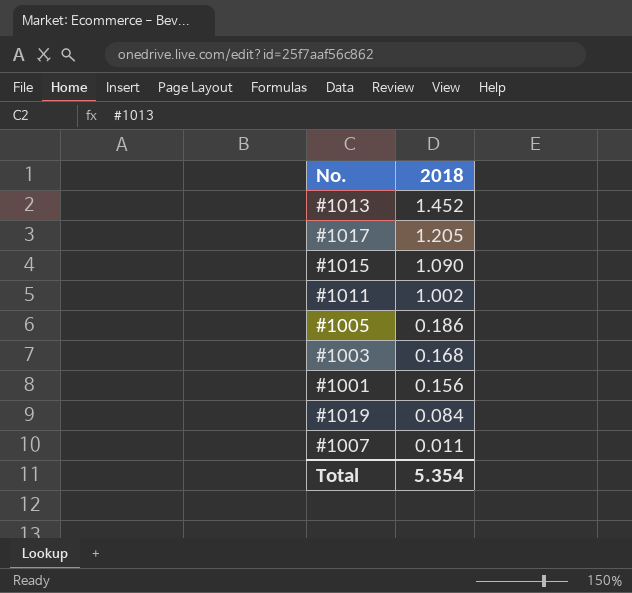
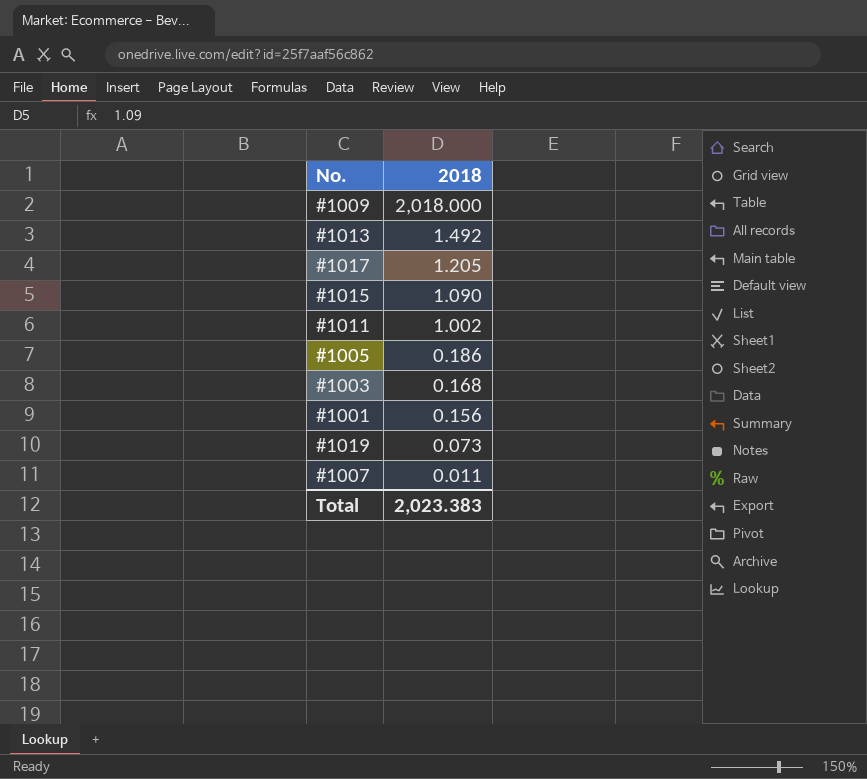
row #1009: none -> 2,018.000
#1013 | 2018: 1.452 -> 1.492
#1019 | 2018: 0.084 -> 0.073
Total | 2018: 5.354 -> 2,023.383

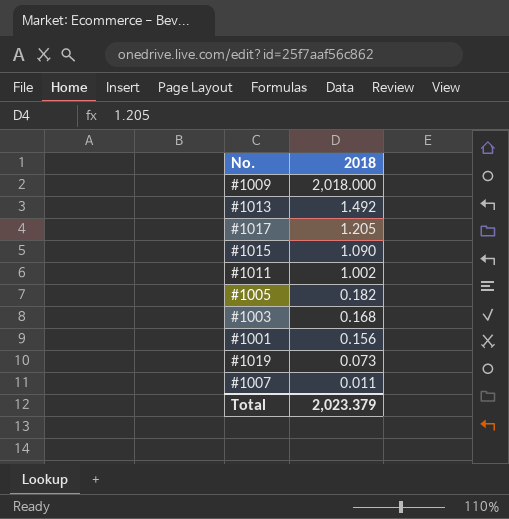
#1005 | 2018: 0.186 -> 0.182
Total | 2018: 2,023.383 -> 2,023.379

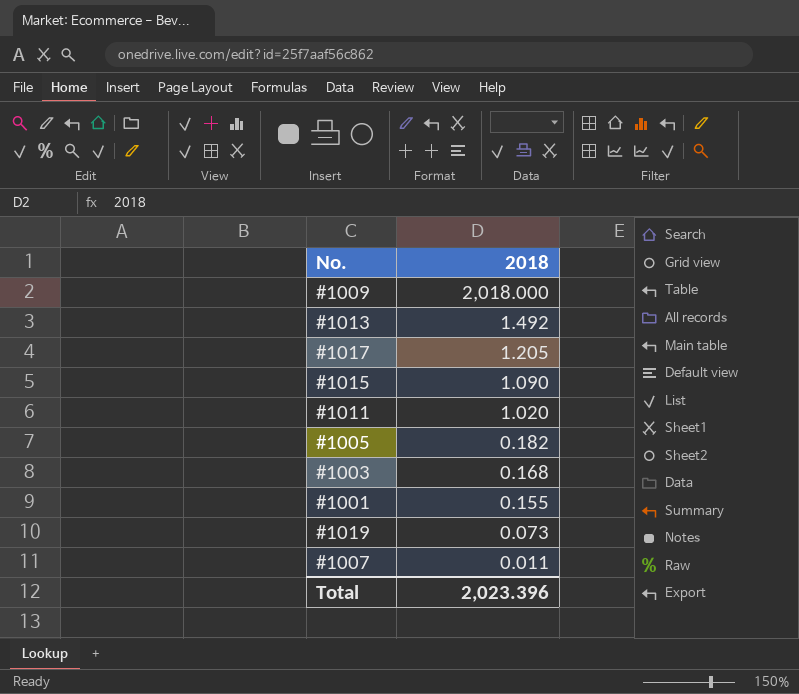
#1011 | 2018: 1.002 -> 1.020
#1001 | 2018: 0.156 -> 0.155
Total | 2018: 2,023.379 -> 2,023.396

